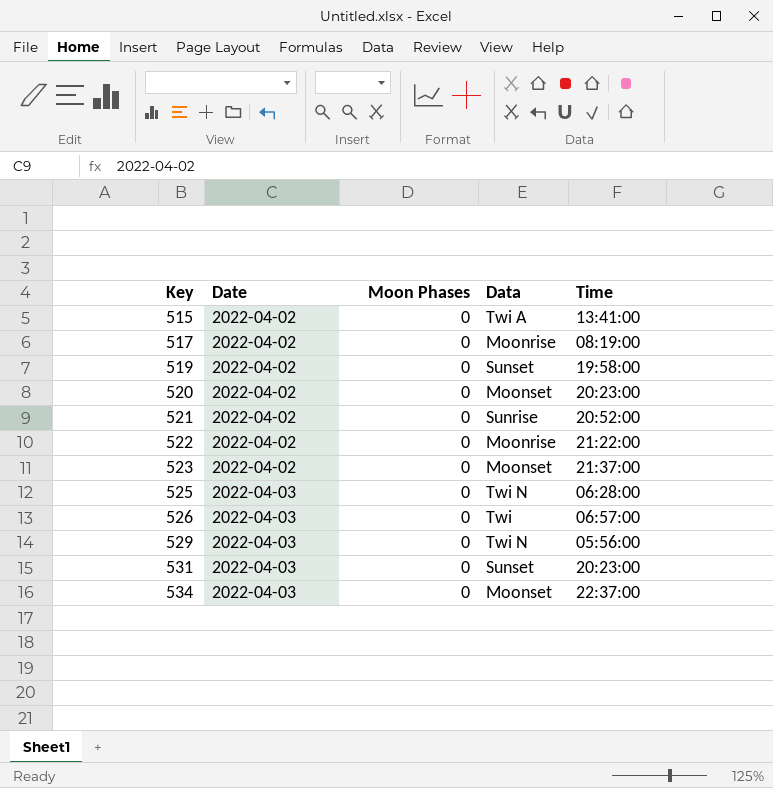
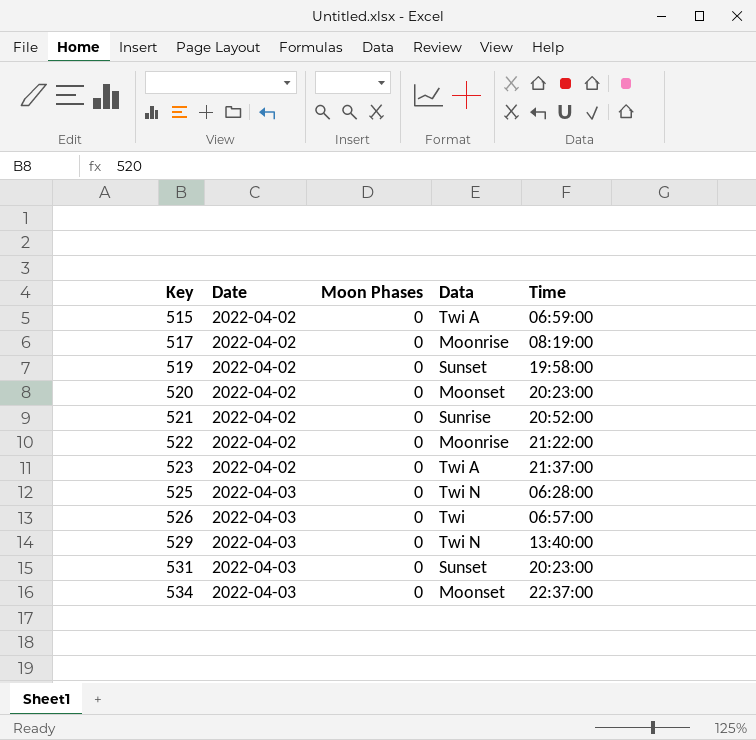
515 | Time: 13:41:00 -> 06:59:00
523 | Data: Moonset -> Twi A
529 | Time: 05:56:00 -> 13:40:00

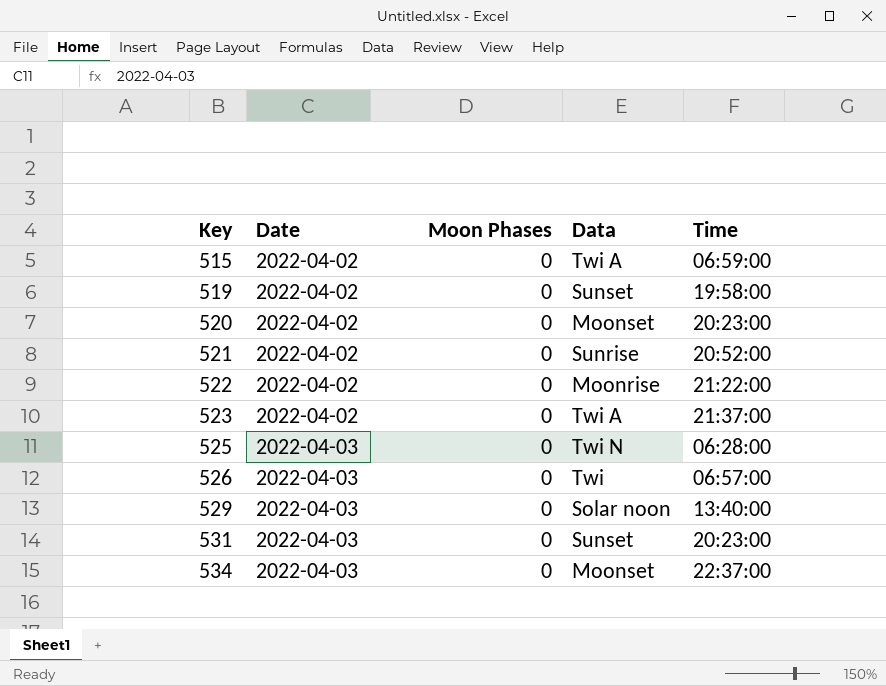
row 517: 2022-04-02 | 0 | Moonrise | 08:19:00 -> none
529 | Data: Twi N -> Solar noon

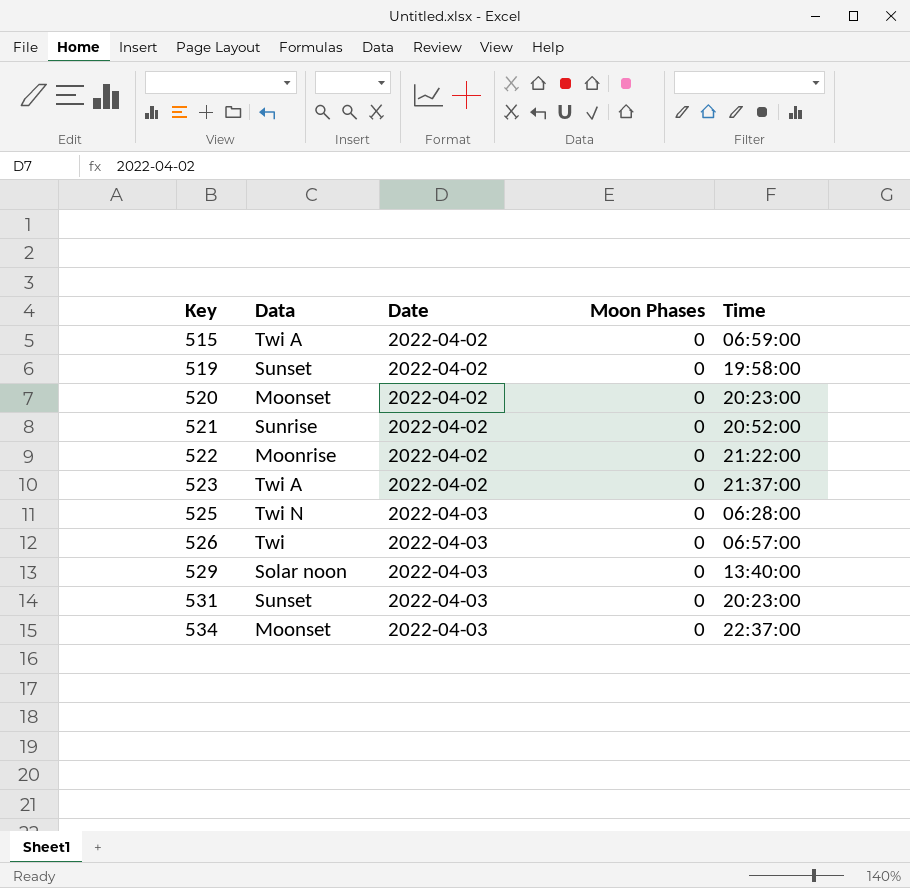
column Data | position: 4 -> 2

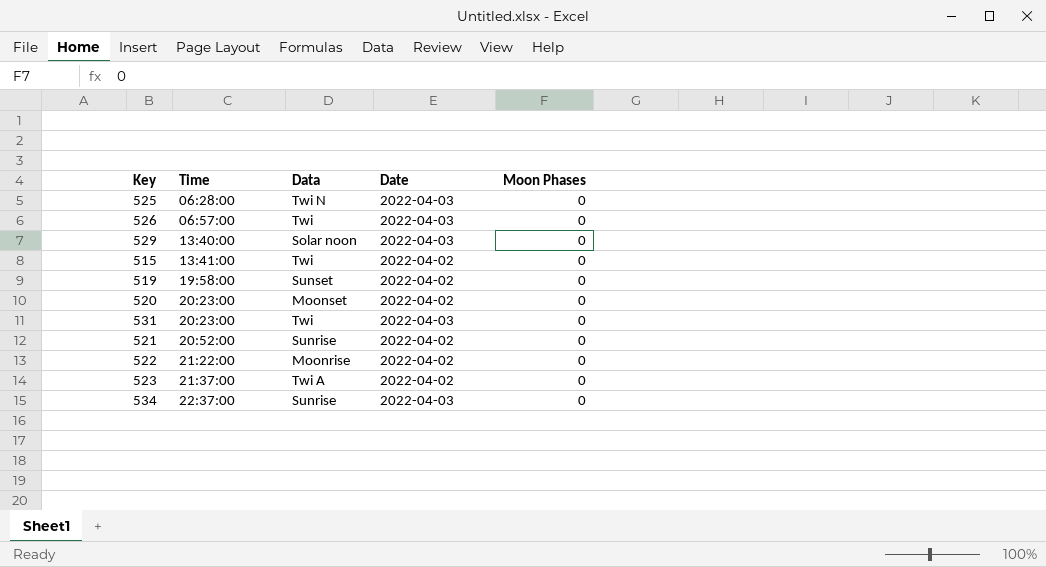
row order: Key ascending -> Time ascending
column Time | position: 5 -> 2
515 | Time: 06:59:00 -> 13:41:00
515 | Data: Twi A -> Twi
531 | Data: Sunset -> Twi
534 | Data: Moonset -> Sunrise

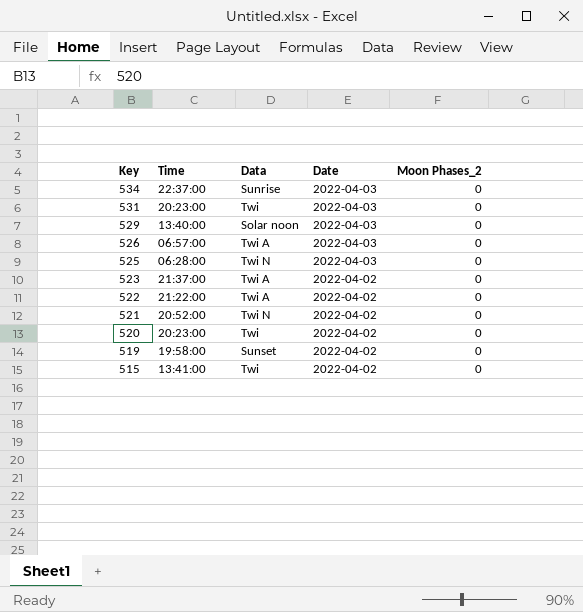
row order: Time ascending -> Key descending
column name: Moon Phases -> Moon Phases_2
526 | Data: Twi -> Twi A
522 | Data: Moonrise -> Twi A
521 | Data: Sunrise -> Twi N
520 | Data: Moonset -> Twi

